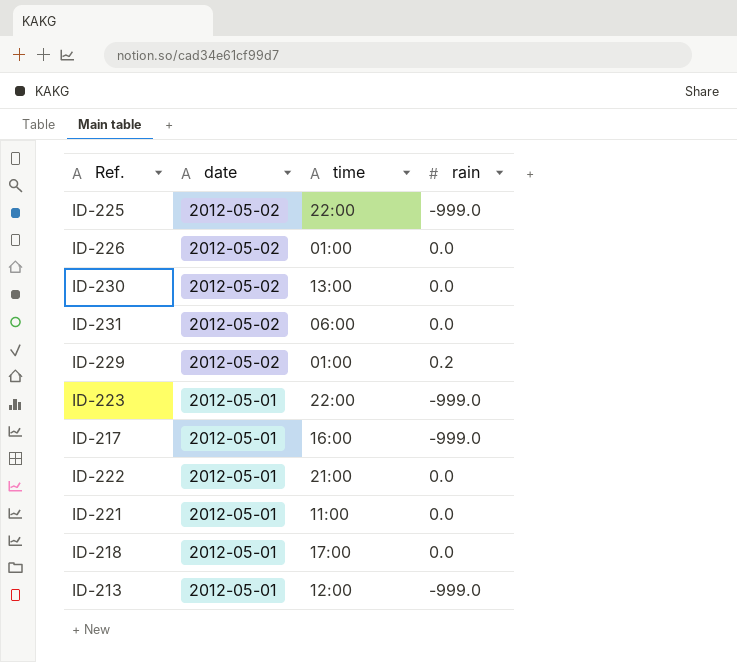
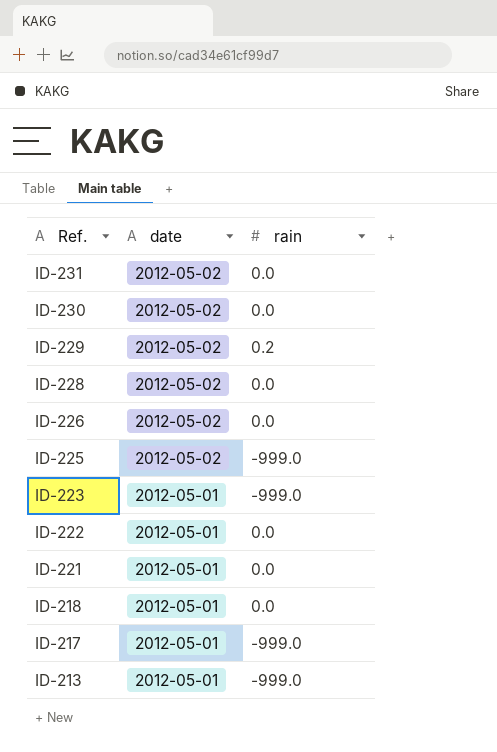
row order: date descending -> Ref. descending
column time | position: 3 -> none
row ID-228: none -> 2012-05-02 | 0.0

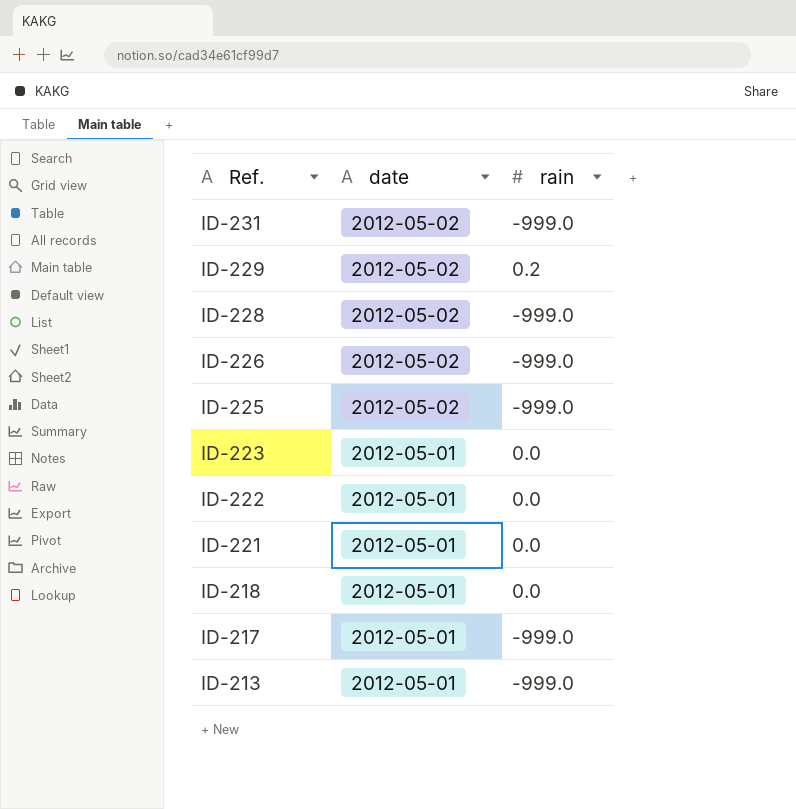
row ID-230: 2012-05-02 | 0.0 -> none
ID-231 | rain: 0.0 -> -999.0
ID-228 | rain: 0.0 -> -999.0
ID-226 | rain: 0.0 -> -999.0
ID-223 | rain: -999.0 -> 0.0

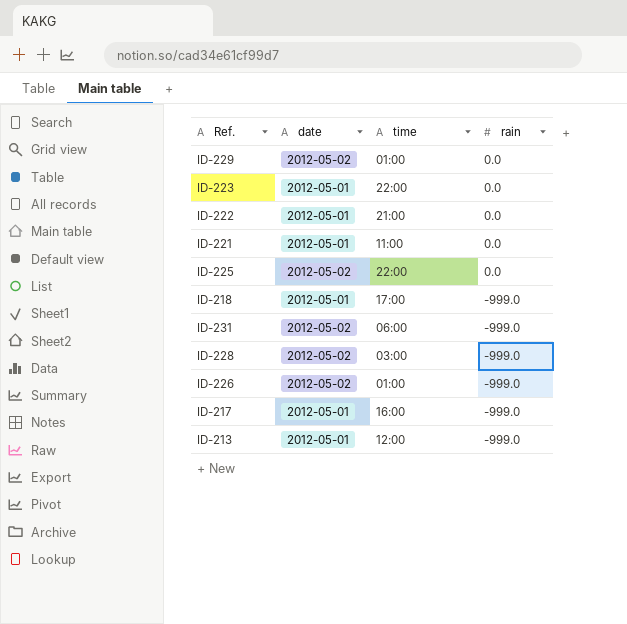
row order: Ref. descending -> rain descending
column time | position: none -> 3
ID-229 | rain: 0.2 -> 0.0
ID-225 | rain: -999.0 -> 0.0
ID-218 | rain: 0.0 -> -999.0

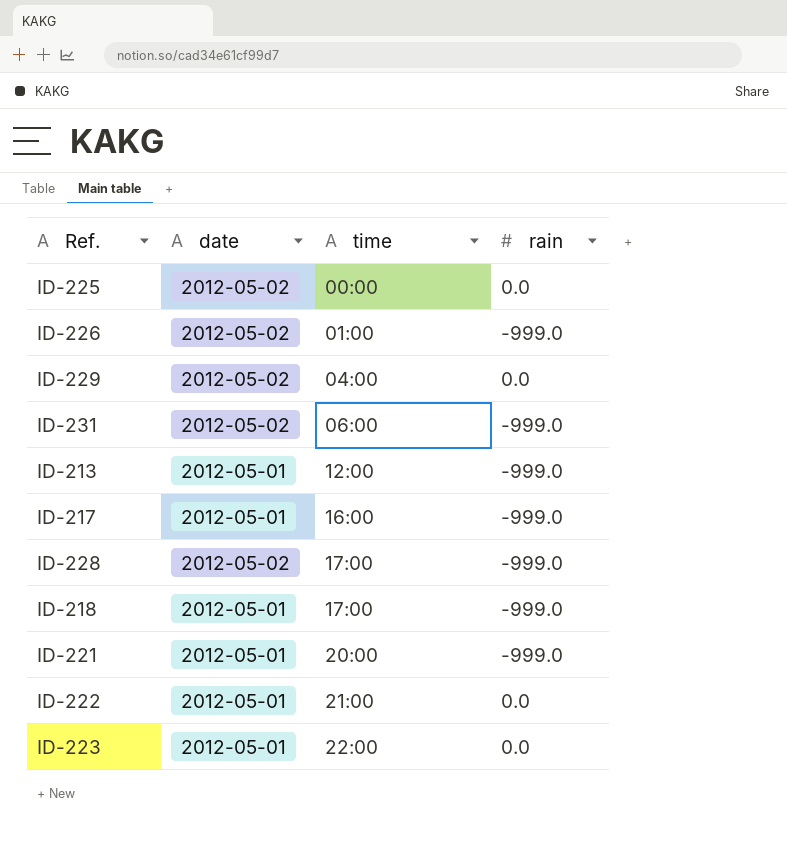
row order: rain descending -> time ascending
ID-225 | time: 22:00 -> 00:00
ID-229 | time: 01:00 -> 04:00
ID-228 | time: 03:00 -> 17:00
ID-221 | time: 11:00 -> 20:00
ID-221 | rain: 0.0 -> -999.0

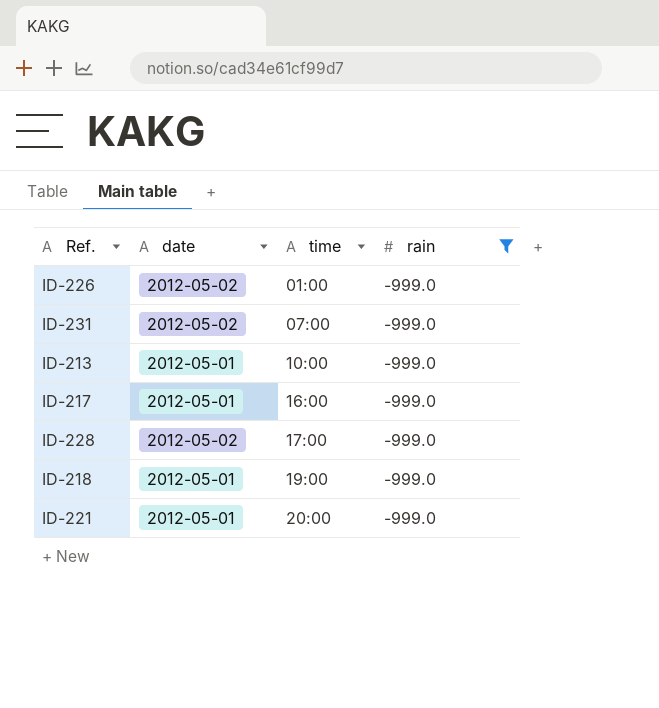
filter: none -> rain = -999.0
ID-231 | time: 06:00 -> 07:00
ID-213 | time: 12:00 -> 10:00
ID-218 | time: 17:00 -> 19:00

